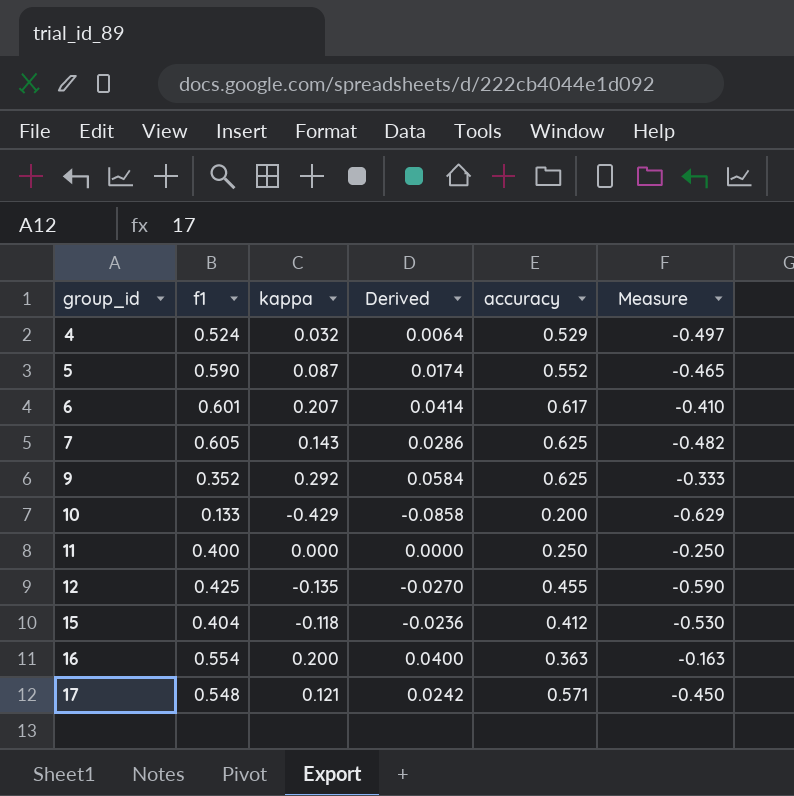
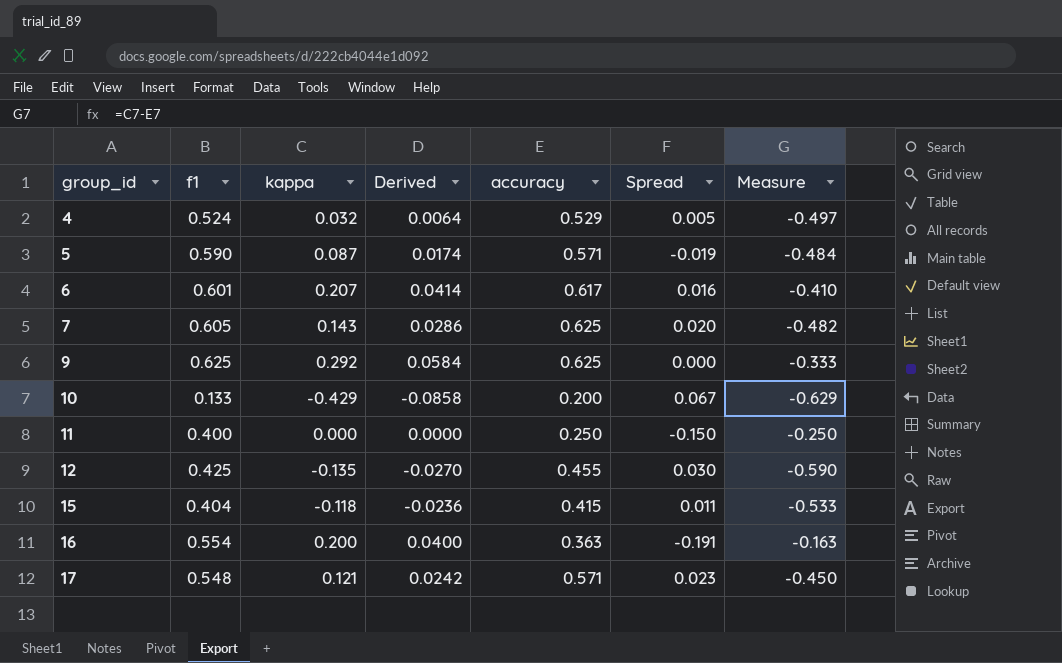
column Spread | formula: none -> [accuracy] - [f1]
5 | accuracy: 0.552 -> 0.571
5 | Measure: -0.465 -> -0.484
9 | f1: 0.352 -> 0.625
15 | accuracy: 0.412 -> 0.415
15 | Measure: -0.530 -> -0.533

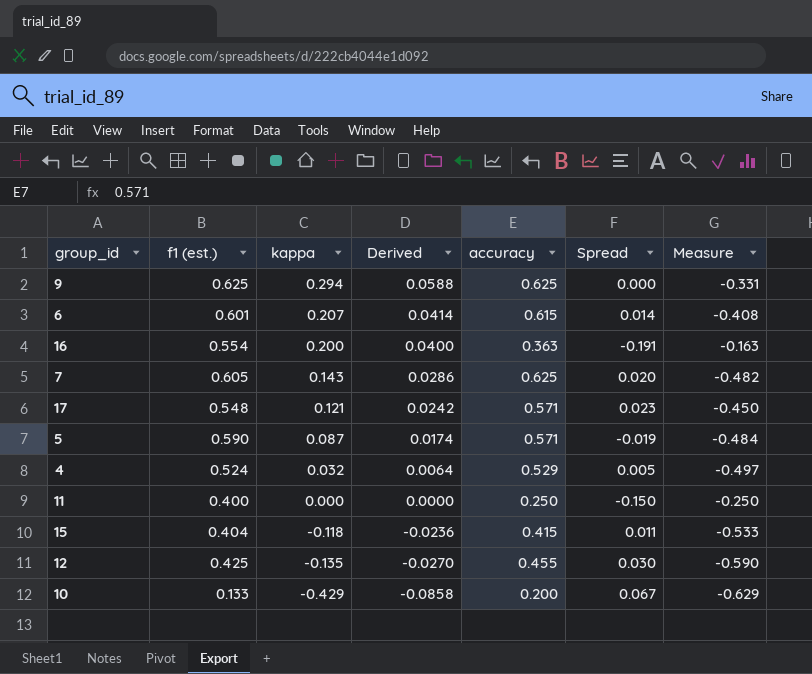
row order: group_id ascending -> kappa descending
column name: f1 -> f1 (est.)
9 | kappa: 0.292 -> 0.294
9 | Derived: 0.0584 -> 0.0588
9 | Measure: -0.333 -> -0.331
6 | accuracy: 0.617 -> 0.615
6 | Spread: 0.016 -> 0.014
6 | Measure: -0.410 -> -0.408

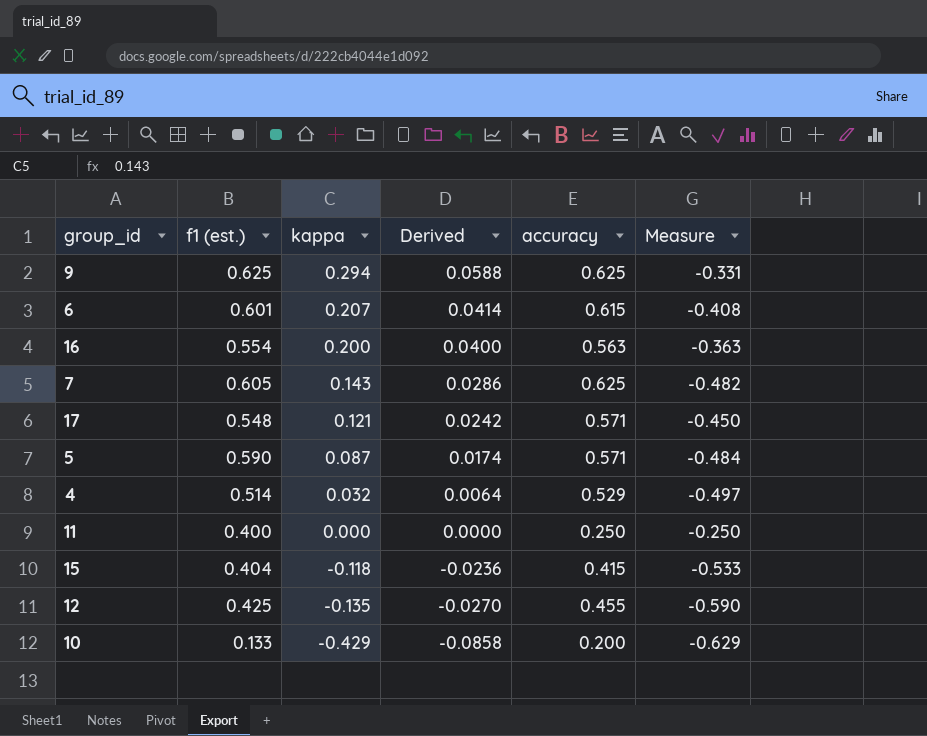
column Spread | formula: [accuracy] - [f1 (est.)] -> none
16 | accuracy: 0.363 -> 0.563
16 | Measure: -0.163 -> -0.363
4 | f1 (est.): 0.524 -> 0.514

